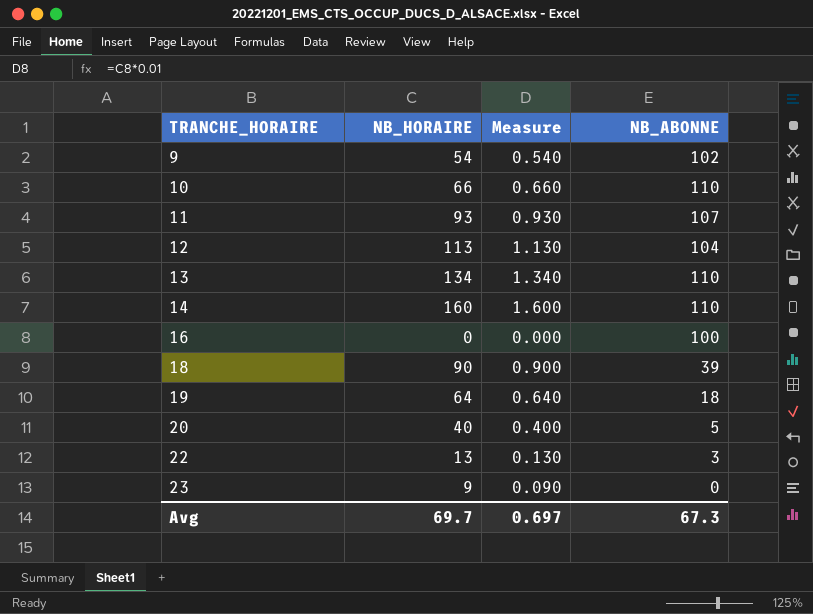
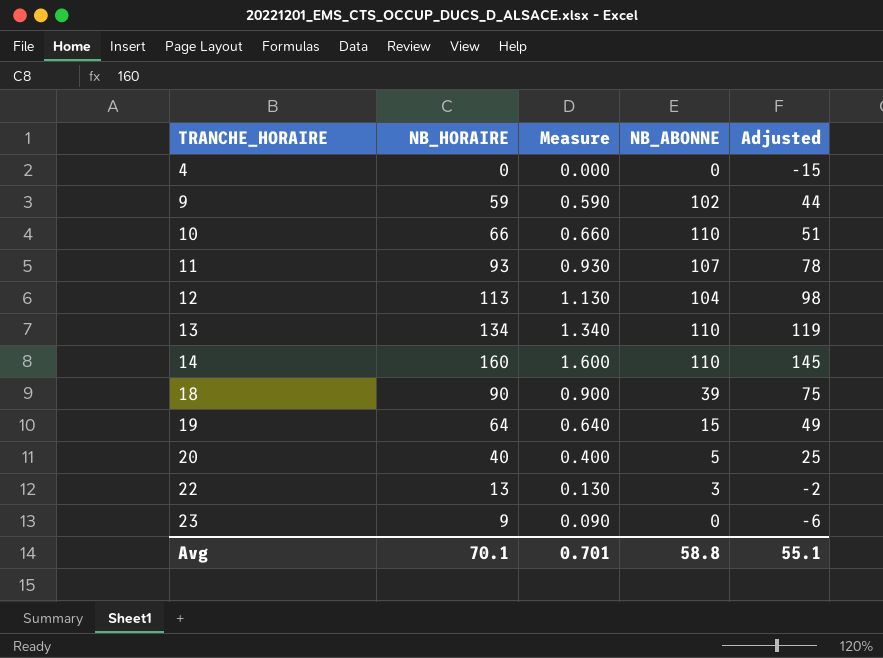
column Adjusted | formula: none -> [NB_HORAIRE] - 15
row 16: 0 | 0.000 | 100 -> none
row 4: none -> 0 | 0.000 | 0 | -15
9 | NB_HORAIRE: 54 -> 59
9 | Measure: 0.540 -> 0.590
19 | NB_ABONNE: 18 -> 15
Avg | NB_HORAIRE: 69.7 -> 70.1
Avg | Measure: 0.697 -> 0.701
Avg | NB_ABONNE: 67.3 -> 58.8

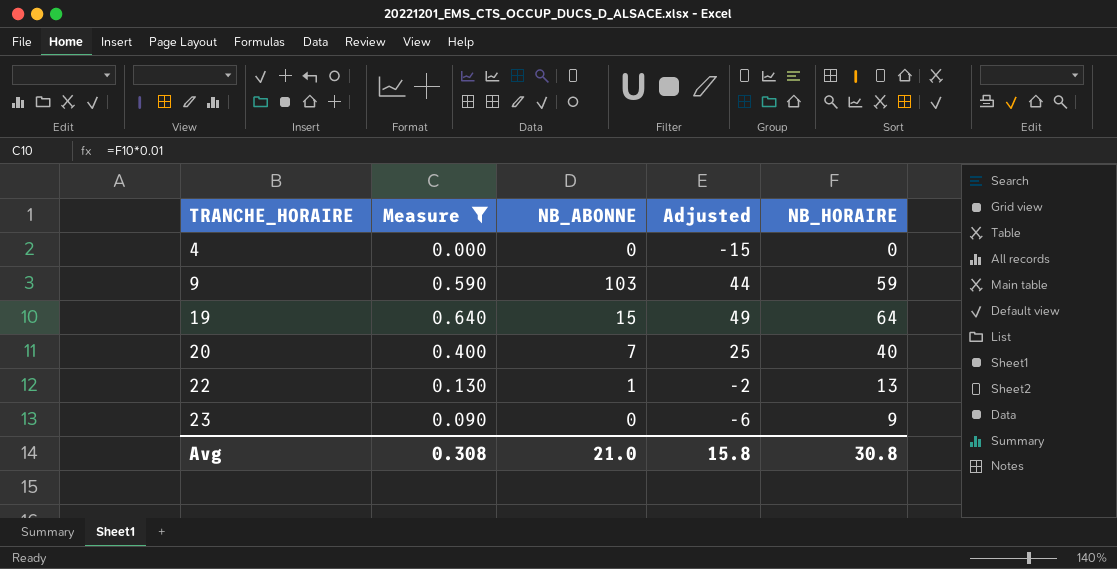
filter: none -> Measure <= 0.640
column NB_HORAIRE | position: 2 -> 5
9 | NB_ABONNE: 102 -> 103
20 | NB_ABONNE: 5 -> 7
22 | NB_ABONNE: 3 -> 1
Avg | Measure: 0.701 -> 0.308
Avg | NB_ABONNE: 58.8 -> 21.0
Avg | Adjusted: 55.1 -> 15.8
Avg | NB_HORAIRE: 70.1 -> 30.8

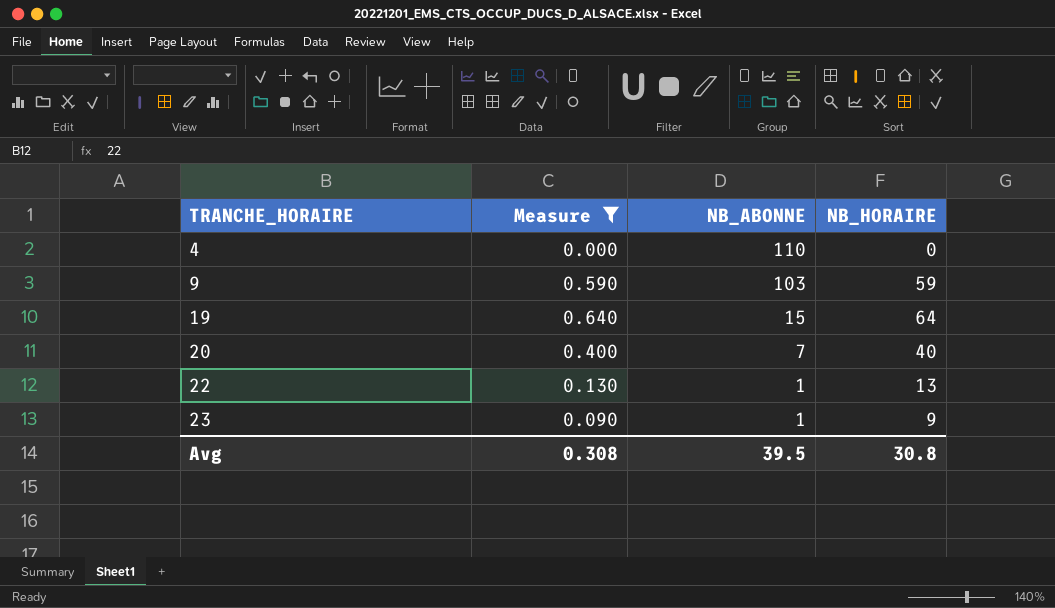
column Adjusted | formula: [NB_HORAIRE] - 15 -> none
4 | NB_ABONNE: 0 -> 110
23 | NB_ABONNE: 0 -> 1
Avg | NB_ABONNE: 21.0 -> 39.5

